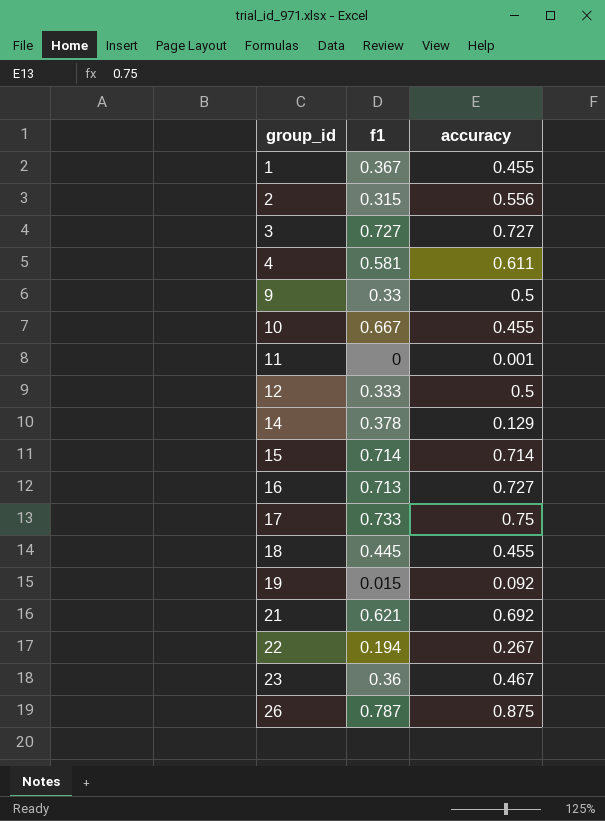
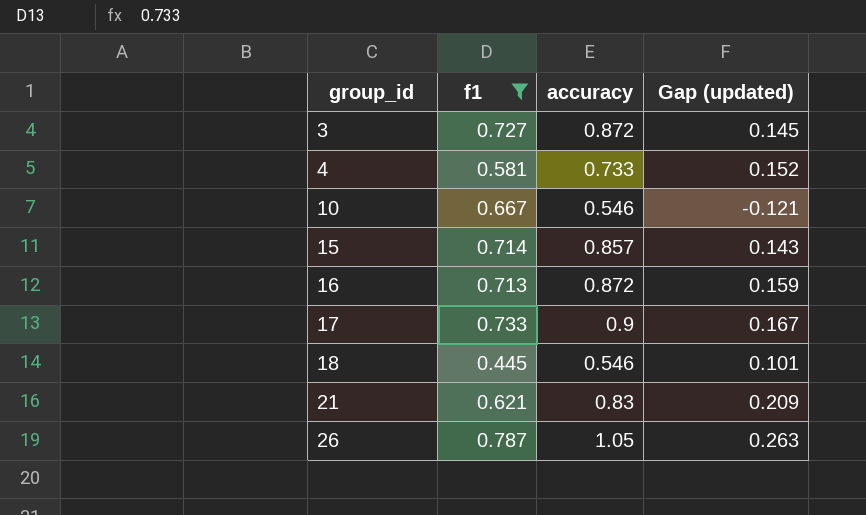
filter: none -> f1 >= 0.445
column Gap (updated) | formula: none -> [accuracy] - [f1]
3 | accuracy: 0.727 -> 0.872
4 | accuracy: 0.611 -> 0.733
10 | accuracy: 0.455 -> 0.546
15 | accuracy: 0.714 -> 0.857
16 | accuracy: 0.727 -> 0.872
17 | accuracy: 0.75 -> 0.9
18 | accuracy: 0.455 -> 0.546
21 | accuracy: 0.692 -> 0.83
26 | accuracy: 0.875 -> 1.05

